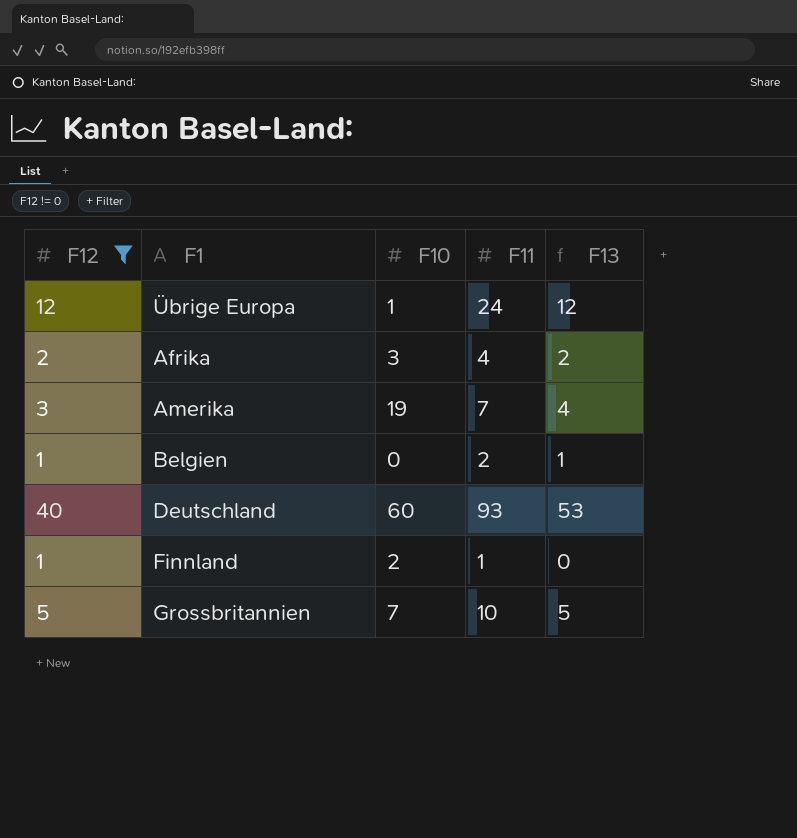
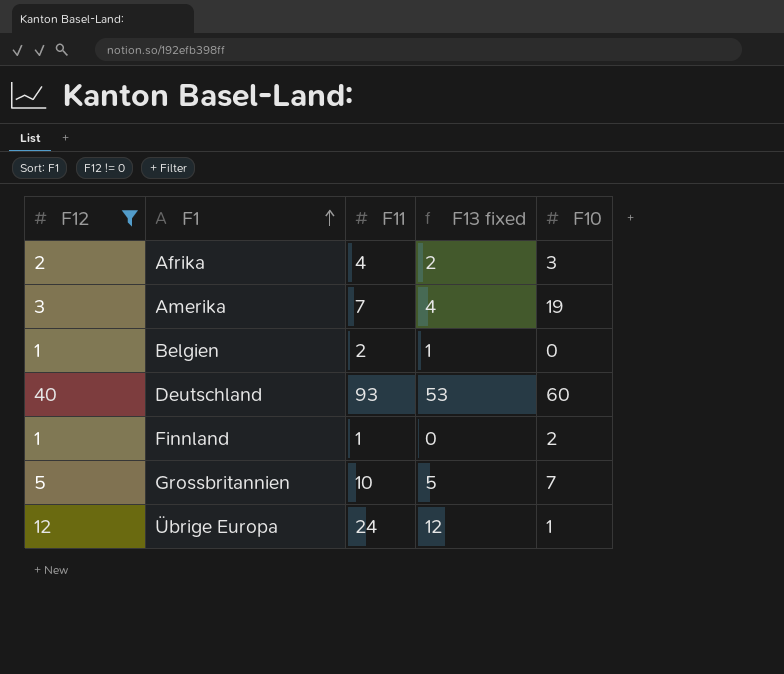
row order: none -> F1 ascending
column name: F13 -> F13 fixed
column F10 | position: 3 -> 5

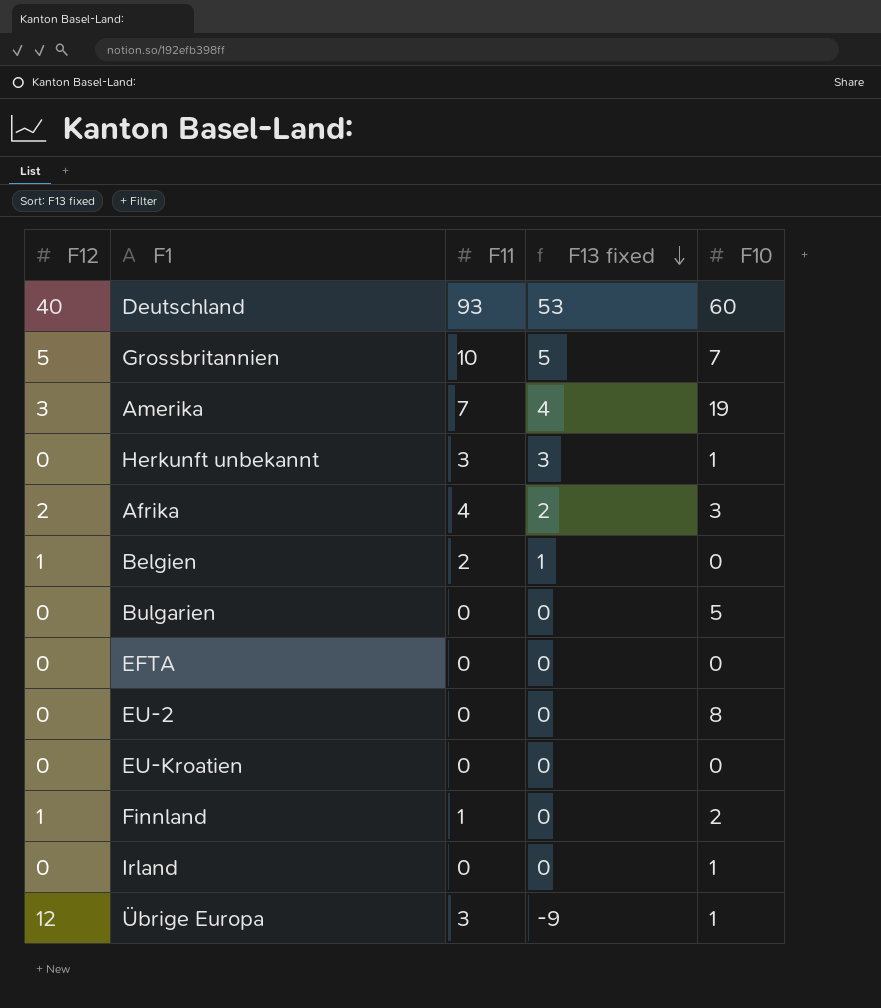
filter: F12 != 0 -> none
row order: F1 ascending -> F13 fixed descending
Übrige Europa | F11: 24 -> 3
Übrige Europa | F13 fixed: 12 -> -9

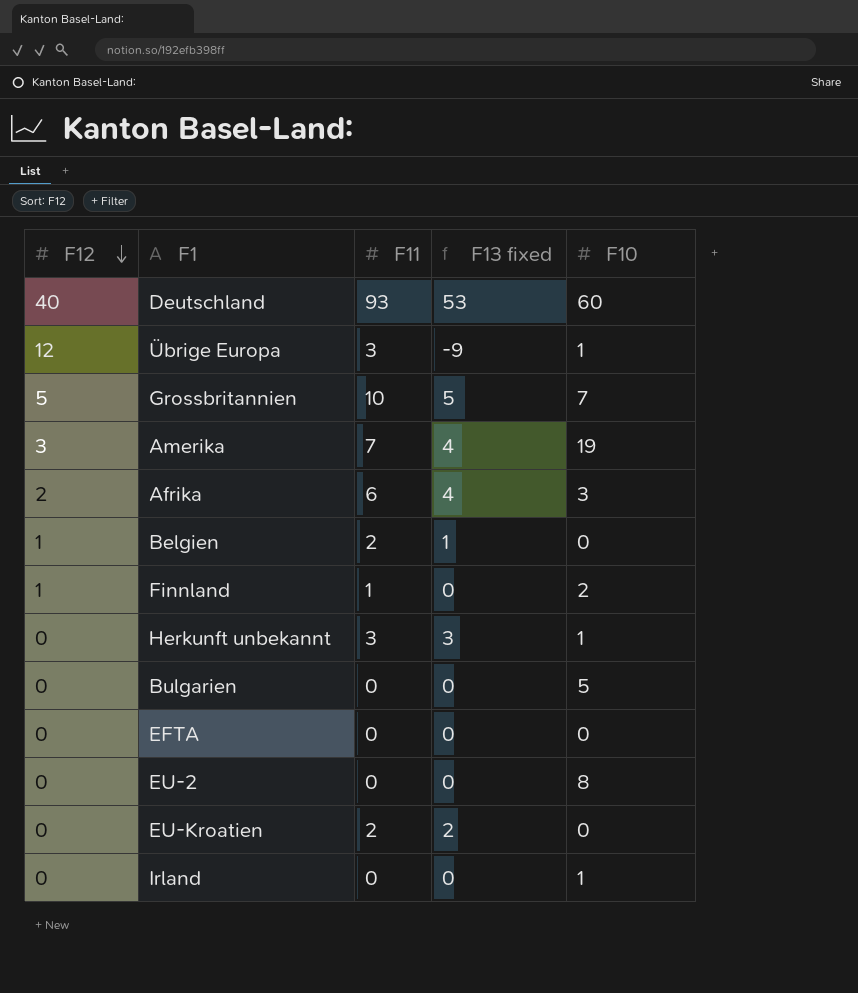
row order: F13 fixed descending -> F12 descending
Afrika | F11: 4 -> 6
Afrika | F13 fixed: 2 -> 4
EU-Kroatien | F11: 0 -> 2
EU-Kroatien | F13 fixed: 0 -> 2

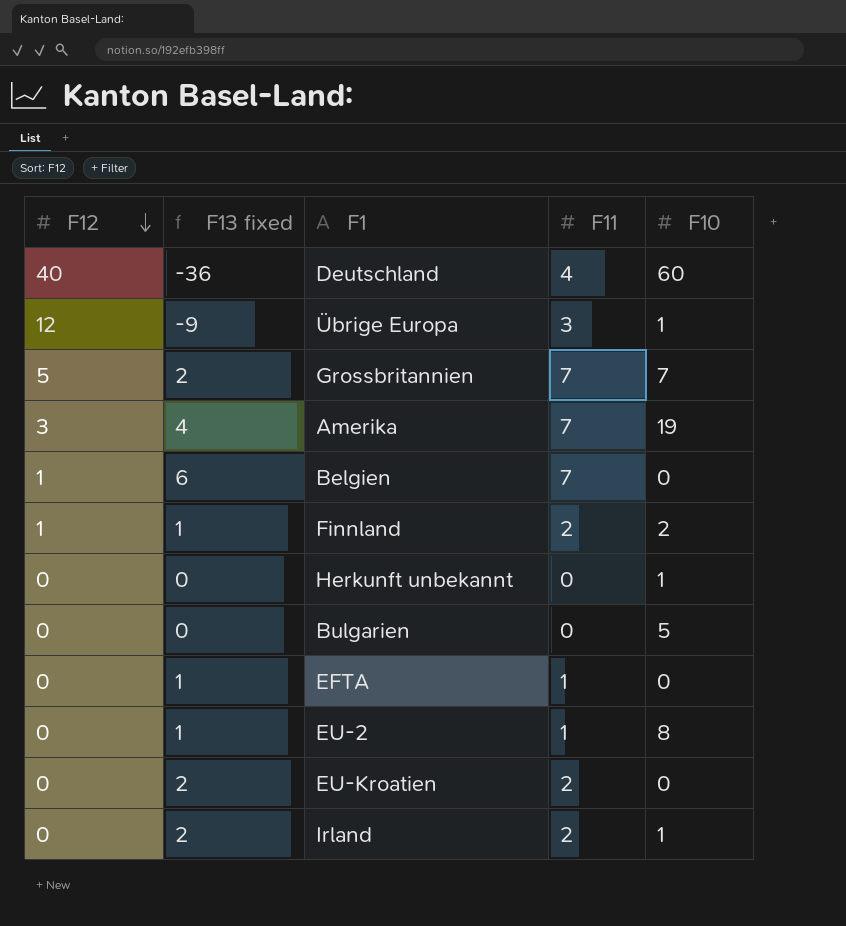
column F13 fixed | position: 4 -> 2
row Afrika: 2 | 6 | 4 | 3 -> none
Deutschland | F13 fixed: 53 -> -36
Deutschland | F11: 93 -> 4
Grossbritannien | F13 fixed: 5 -> 2
Grossbritannien | F11: 10 -> 7
Belgien | F13 fixed: 1 -> 6
Belgien | F11: 2 -> 7
Finnland | F13 fixed: 0 -> 1
Finnland | F11: 1 -> 2
Herkunft unbekannt | F13 fixed: 3 -> 0
Herkunft unbekannt | F11: 3 -> 0
EFTA | F13 fixed: 0 -> 1
EFTA | F11: 0 -> 1
EU-2 | F13 fixed: 0 -> 1
EU-2 | F11: 0 -> 1
Irland | F13 fixed: 0 -> 2
Irland | F11: 0 -> 2

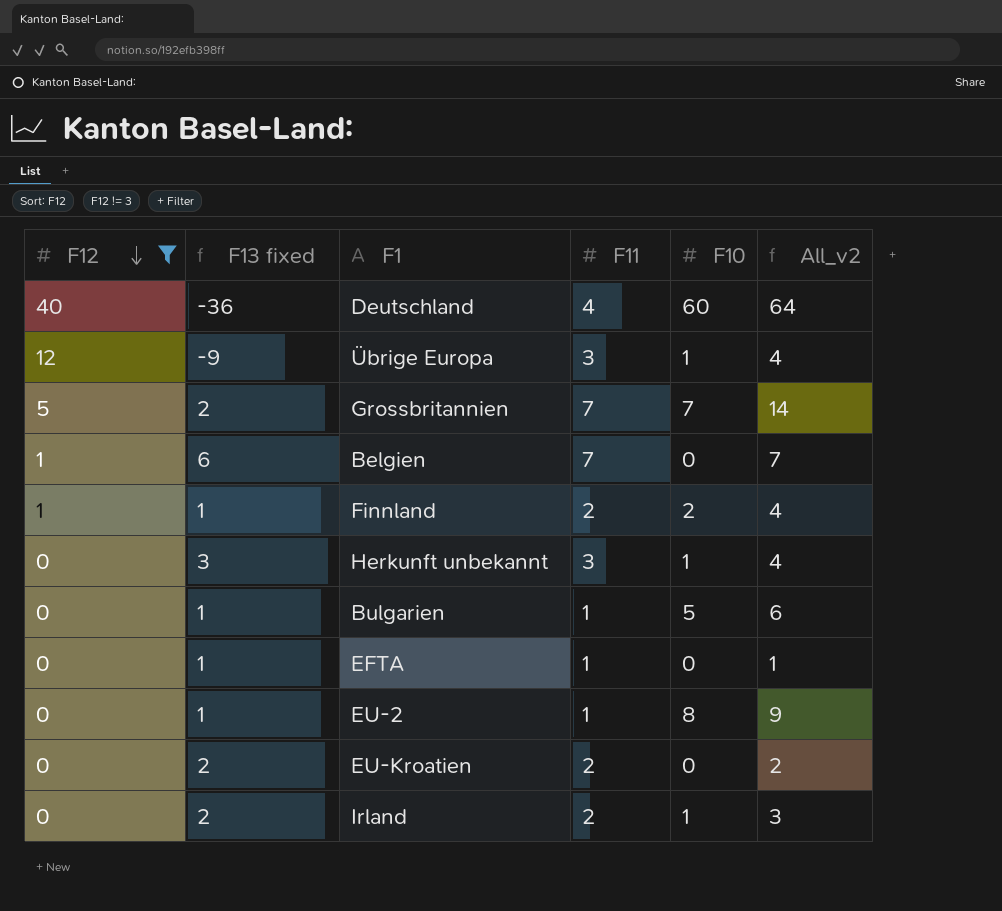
filter: none -> F12 != 3
column All_v2 | formula: none -> [F11] + [F10]
Herkunft unbekannt | F13 fixed: 0 -> 3
Herkunft unbekannt | F11: 0 -> 3
Bulgarien | F13 fixed: 0 -> 1
Bulgarien | F11: 0 -> 1

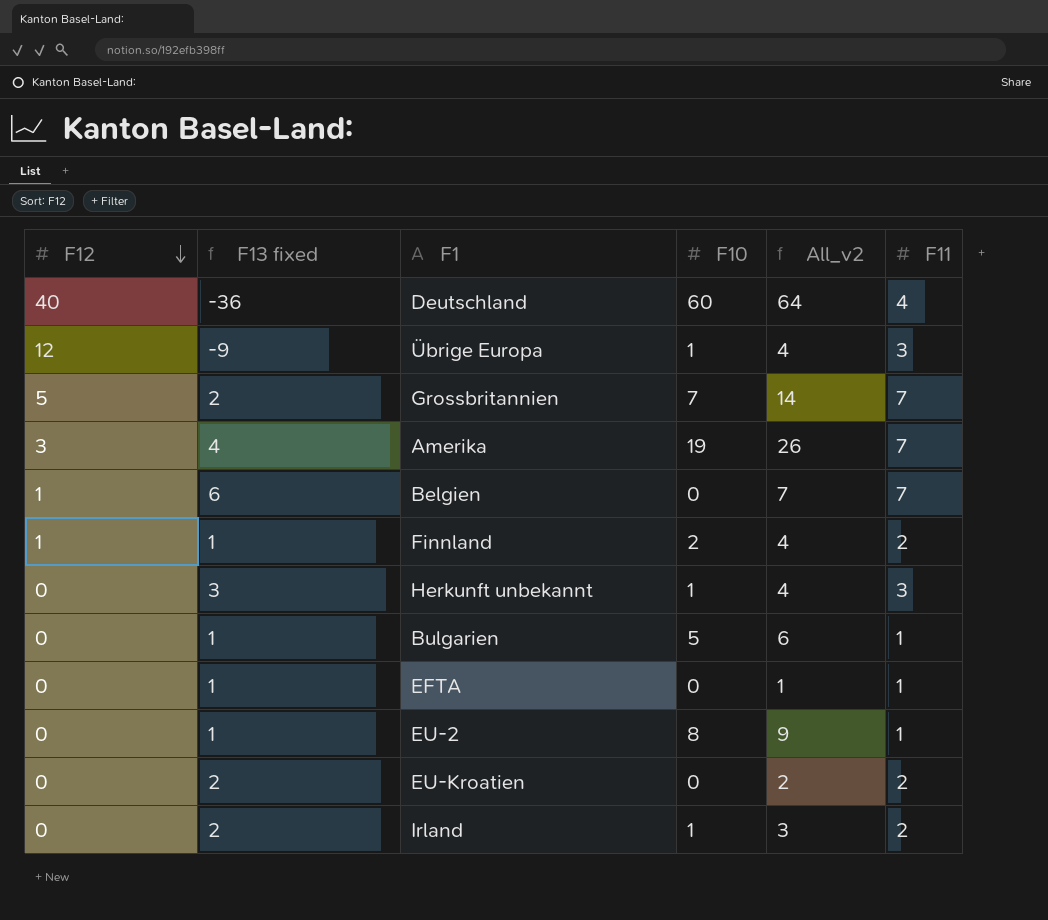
filter: F12 != 3 -> none
column F11 | position: 4 -> 6

